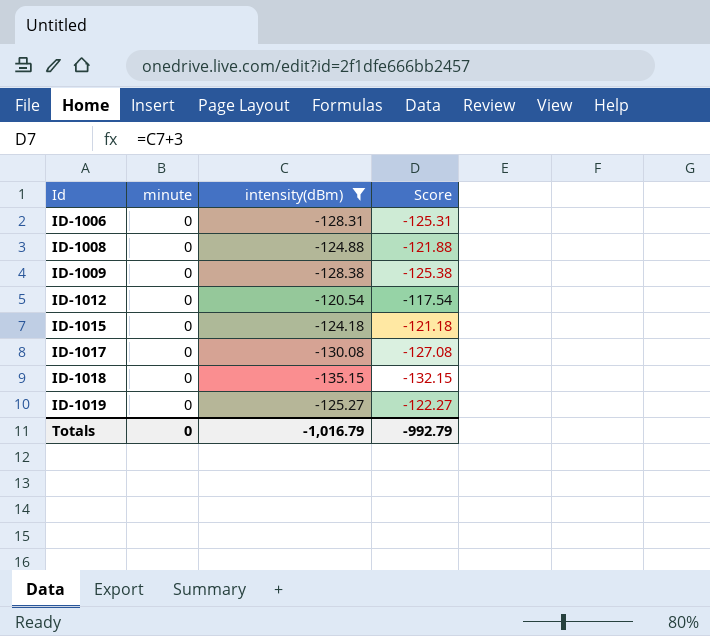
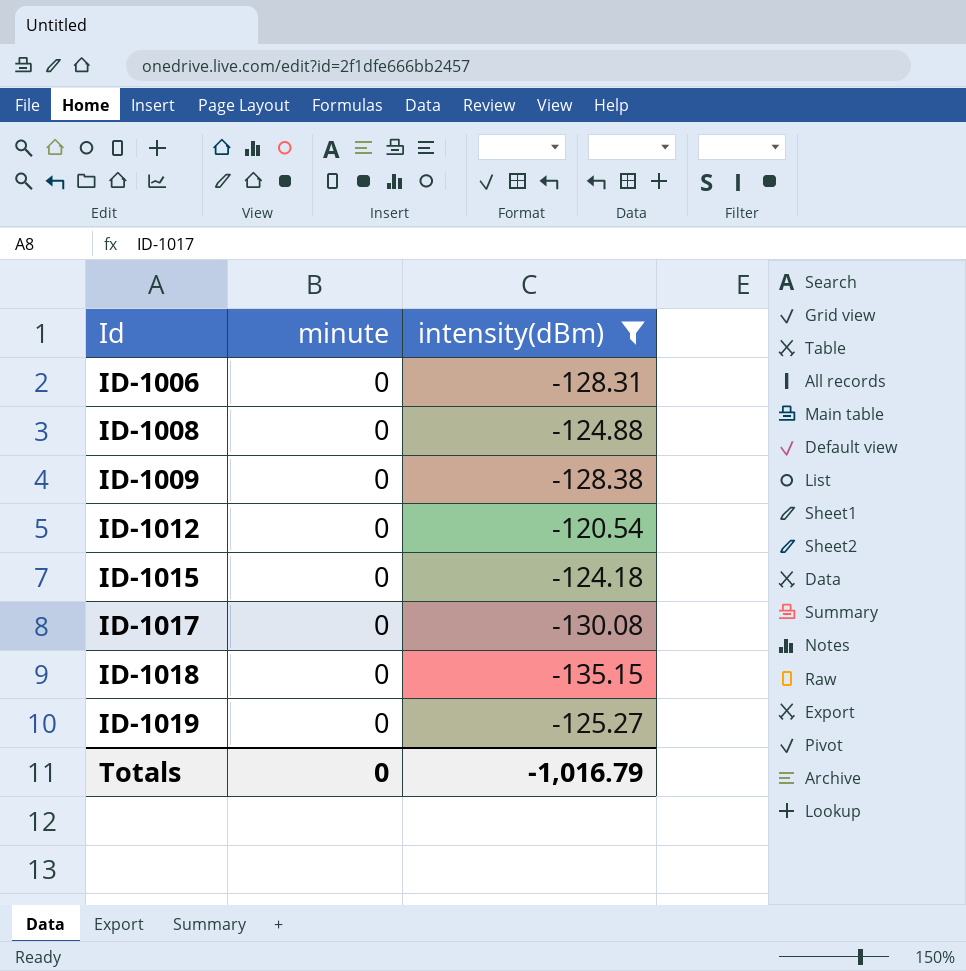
column Score | formula: [intensity(dBm)] + 3 -> none

